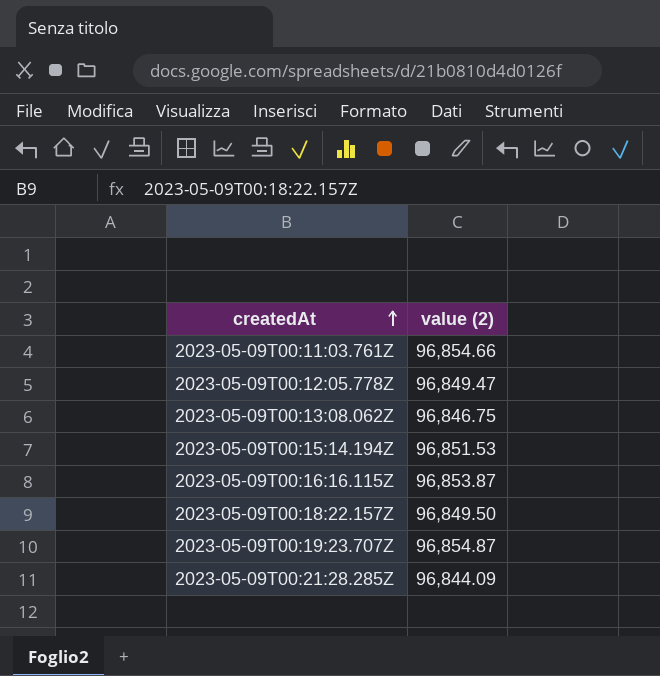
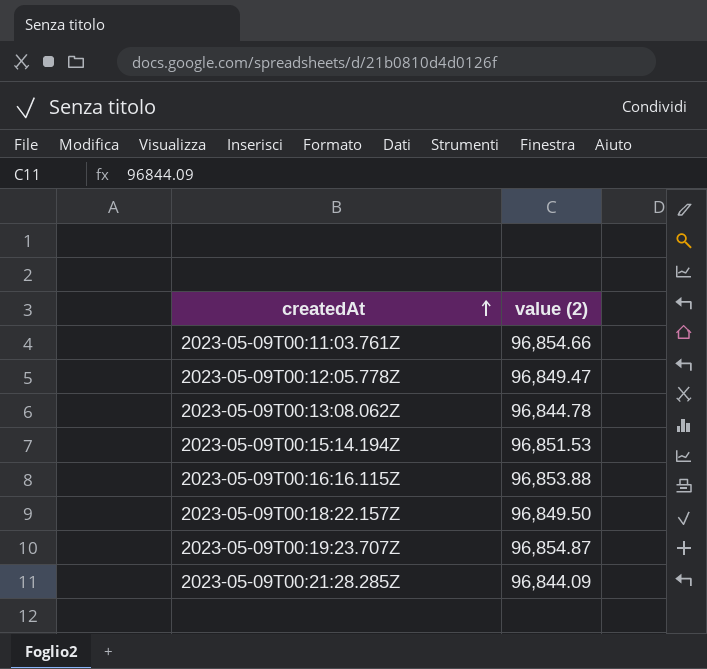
2023-05-09T00:13:08.062Z | value (2): 96,846.75 -> 96,844.78
2023-05-09T00:16:16.115Z | value (2): 96,853.87 -> 96,853.88

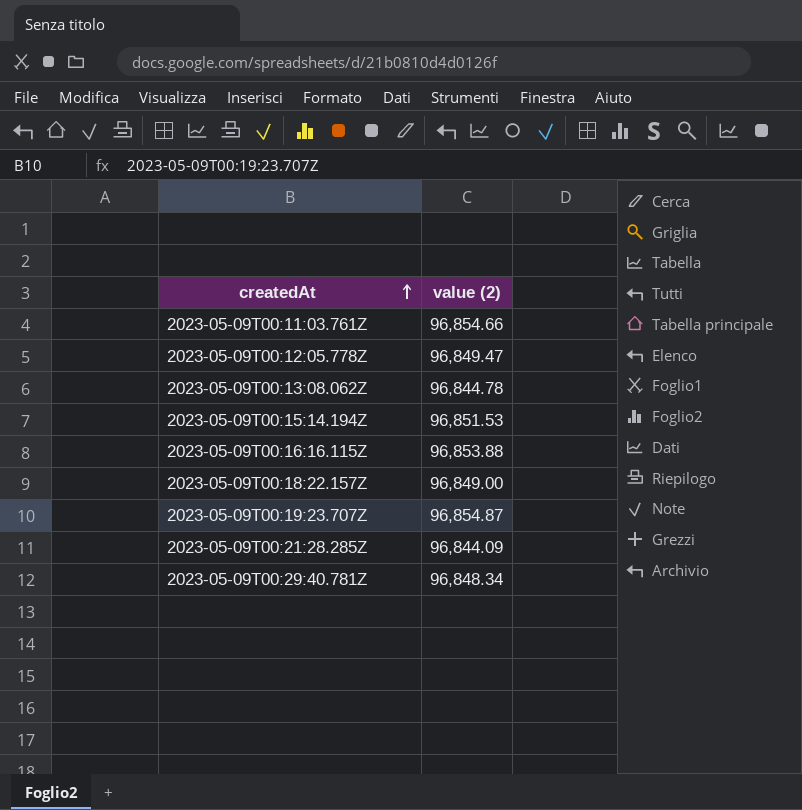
2023-05-09T00:18:22.157Z | value (2): 96,849.50 -> 96,849.00
row 2023-05-09T00:29:40.781Z: none -> 96,848.34

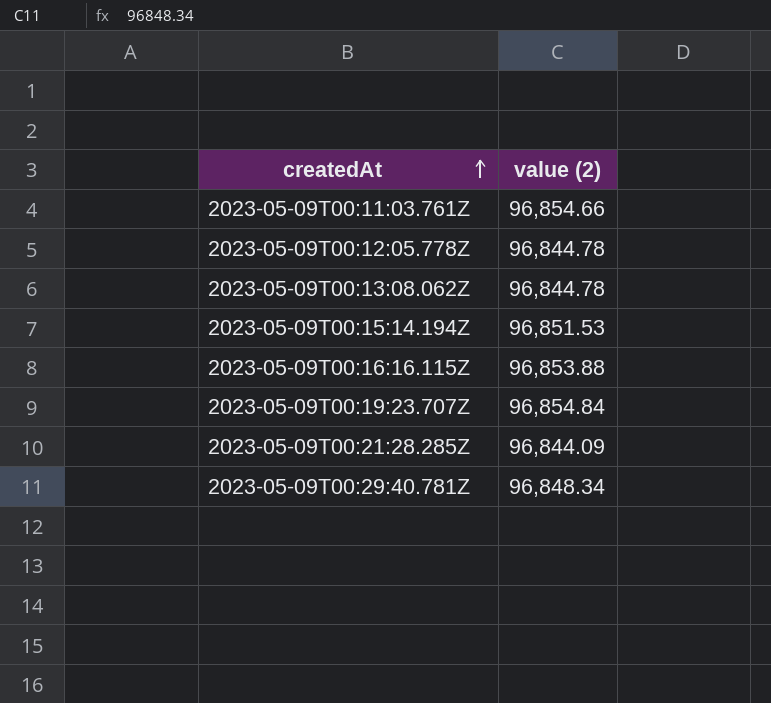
row 2023-05-09T00:18:22.157Z: 96,849.00 -> none
2023-05-09T00:12:05.778Z | value (2): 96,849.47 -> 96,844.78
2023-05-09T00:19:23.707Z | value (2): 96,854.87 -> 96,854.84

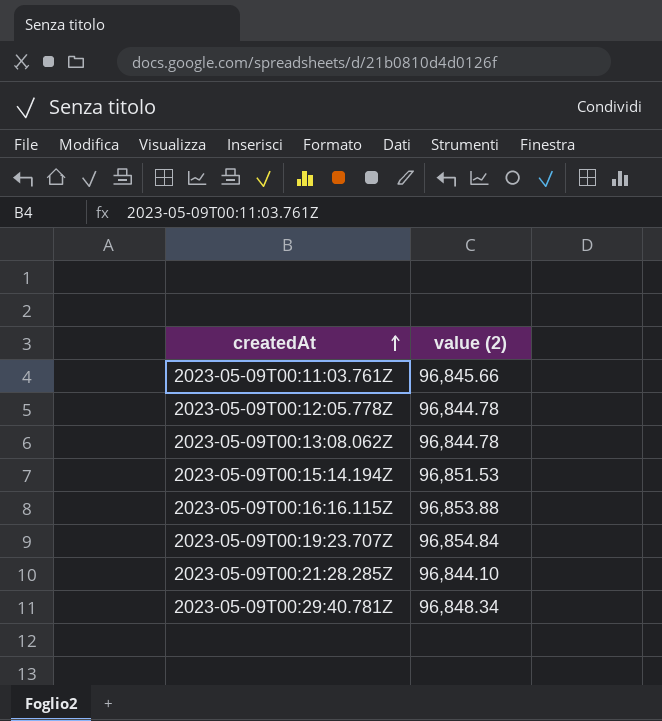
2023-05-09T00:11:03.761Z | value (2): 96,854.66 -> 96,845.66
2023-05-09T00:21:28.285Z | value (2): 96,844.09 -> 96,844.10

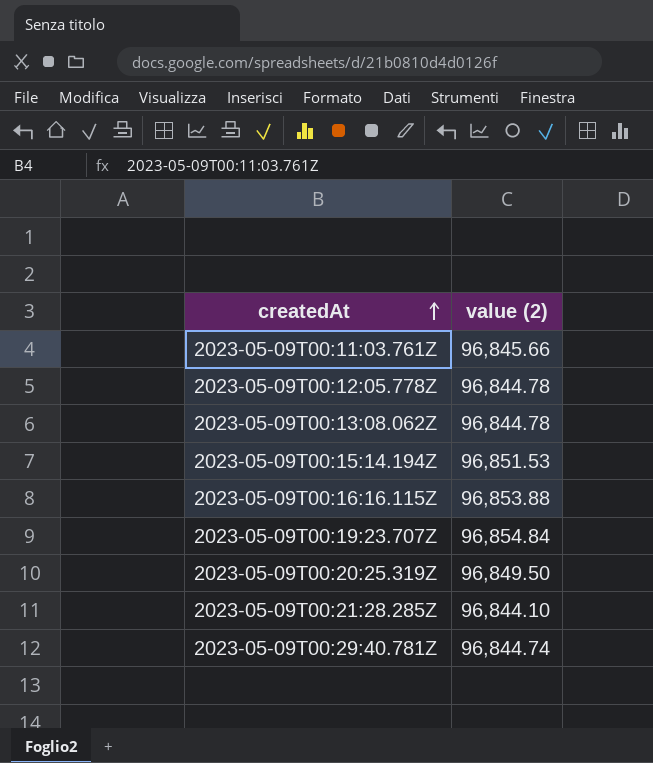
row 2023-05-09T00:20:25.319Z: none -> 96,849.50
2023-05-09T00:29:40.781Z | value (2): 96,848.34 -> 96,844.74

